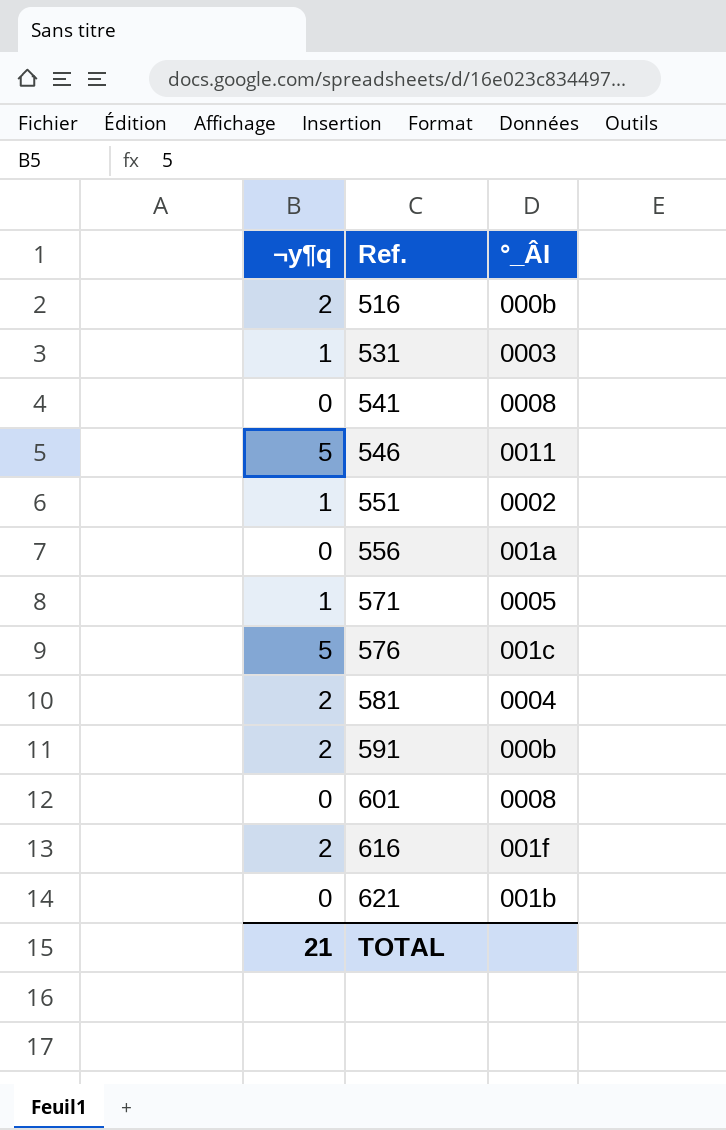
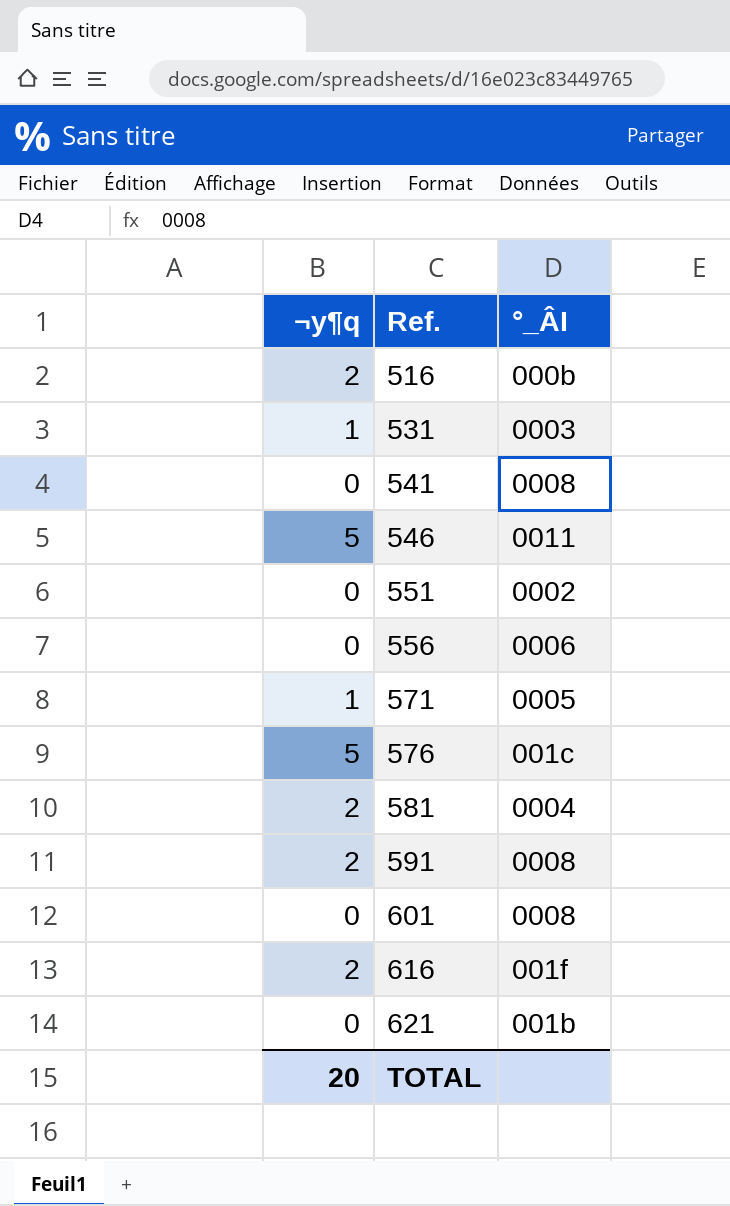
551 | ¬y¶q: 1 -> 0
556 | °_ÂI: 001a -> 0006
591 | °_ÂI: 000b -> 0008
TOTAL | ¬y¶q: 21 -> 20

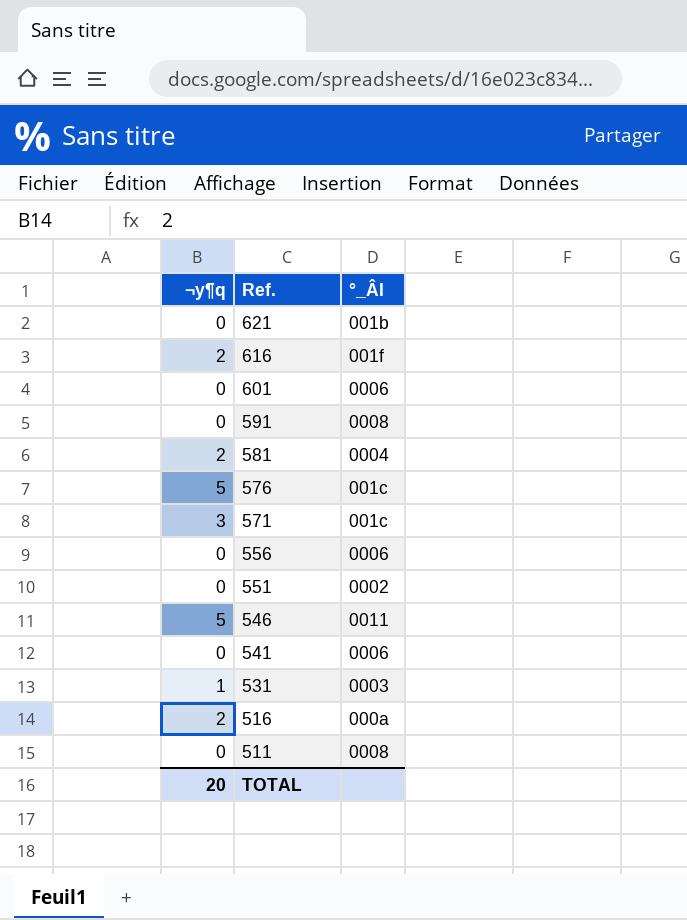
row order: Ref. ascending -> Ref. descending
601 | °_ÂI: 0008 -> 0006
591 | ¬y¶q: 2 -> 0
571 | ¬y¶q: 1 -> 3
571 | °_ÂI: 0005 -> 001c
541 | °_ÂI: 0008 -> 0006
516 | °_ÂI: 000b -> 000a
row 511: none -> 0 | 0008

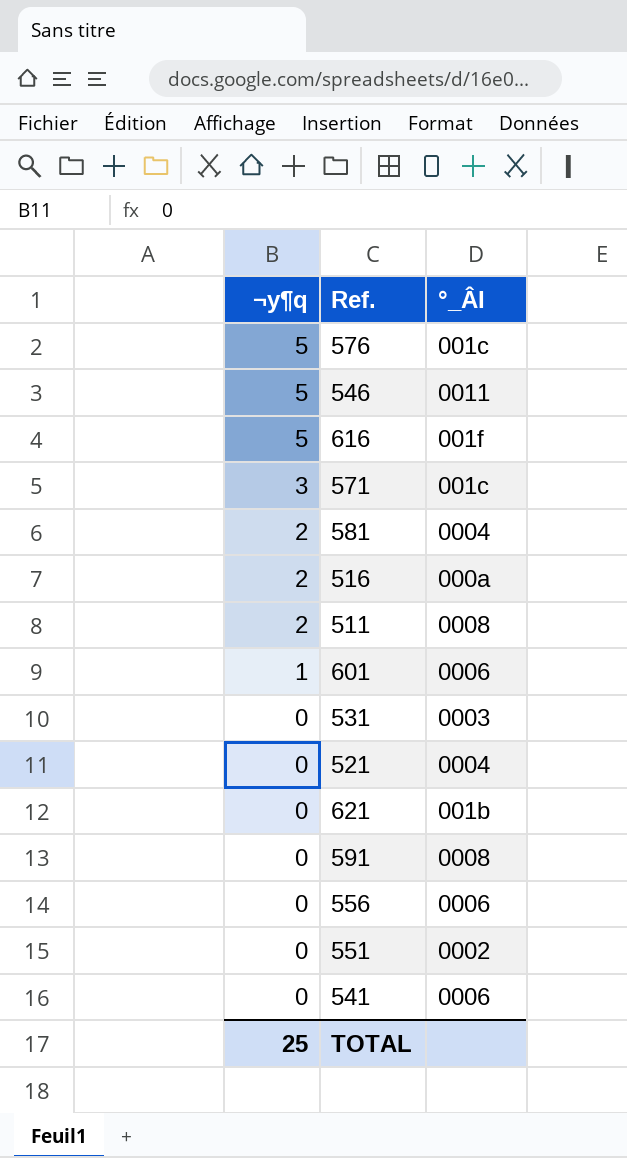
row order: Ref. descending -> ¬y¶q descending
616 | ¬y¶q: 2 -> 5
511 | ¬y¶q: 0 -> 2
601 | ¬y¶q: 0 -> 1
531 | ¬y¶q: 1 -> 0
row 521: none -> 0 | 0004
TOTAL | ¬y¶q: 20 -> 25

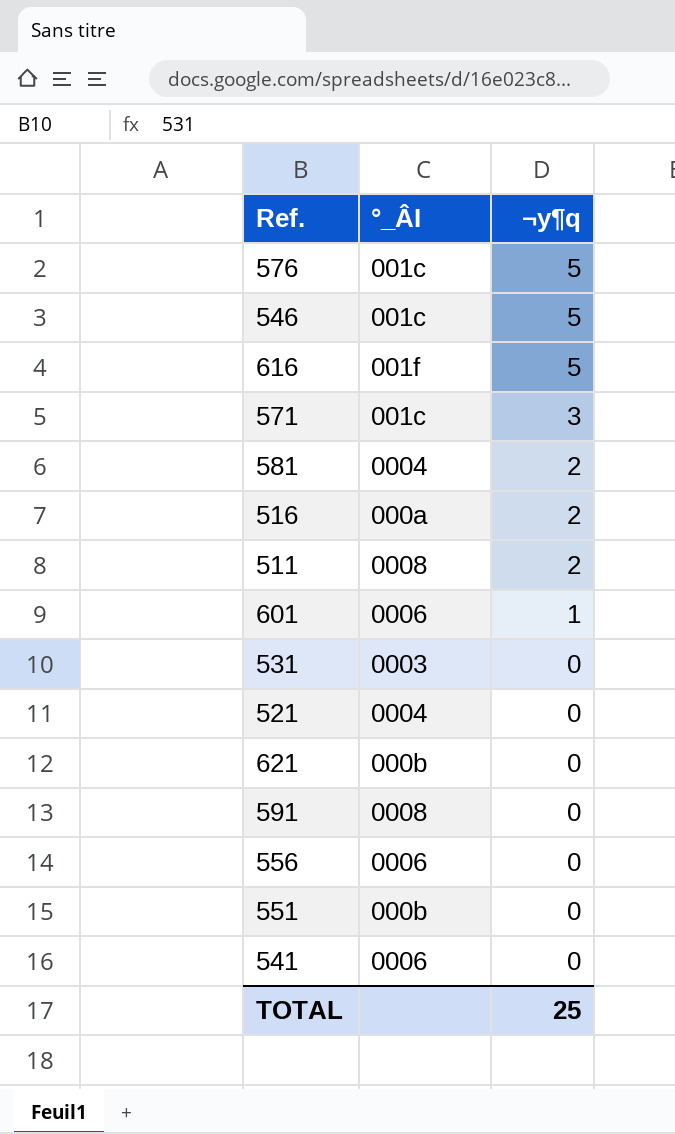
column ¬y¶q | position: 1 -> 3
546 | °_ÂI: 0011 -> 001c
621 | °_ÂI: 001b -> 000b
551 | °_ÂI: 0002 -> 000b

